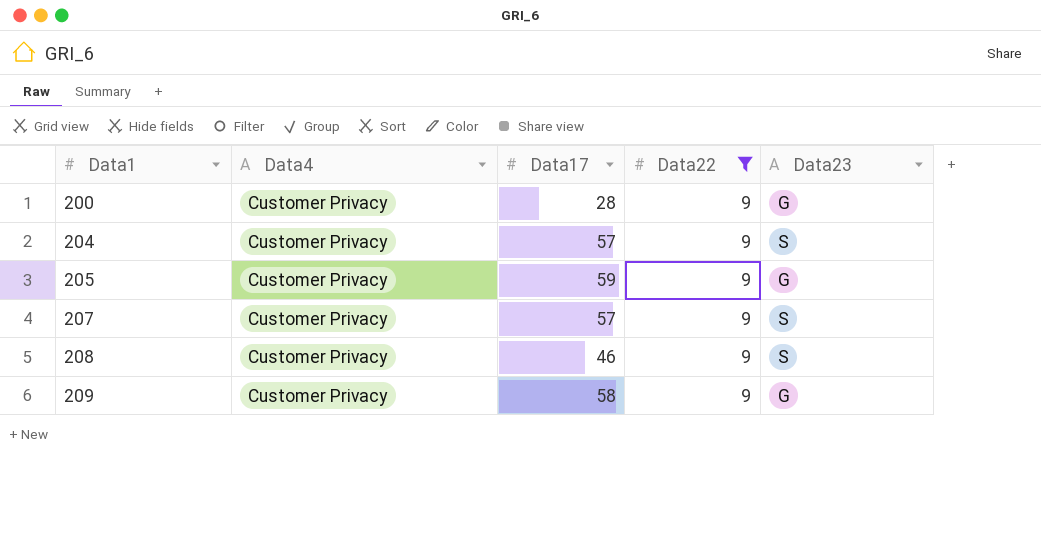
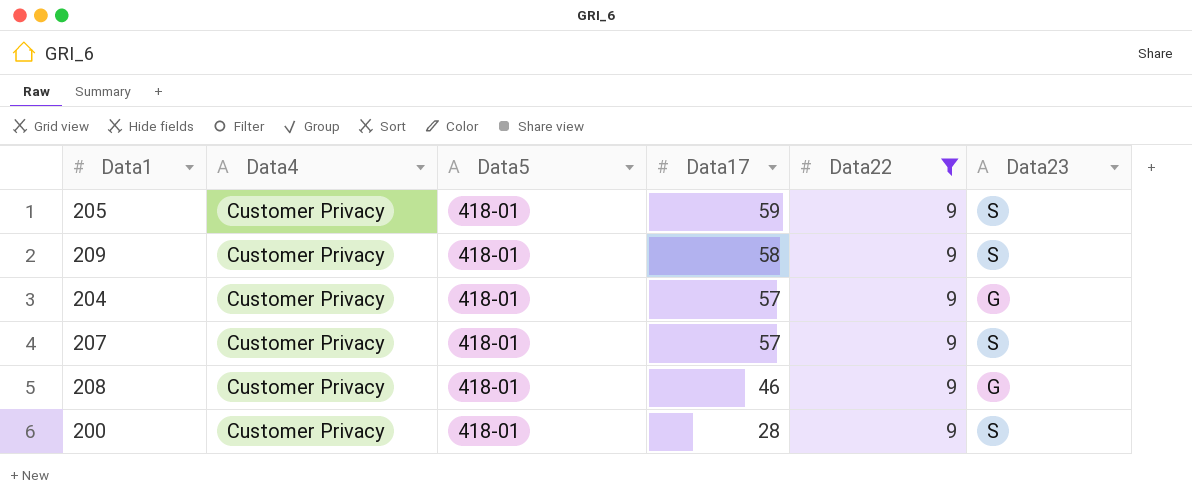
row order: Data1 ascending -> Data17 descending
column Data5 | position: none -> 3
205 | Data23: G -> S
209 | Data23: G -> S
204 | Data23: S -> G
208 | Data23: S -> G
200 | Data23: G -> S

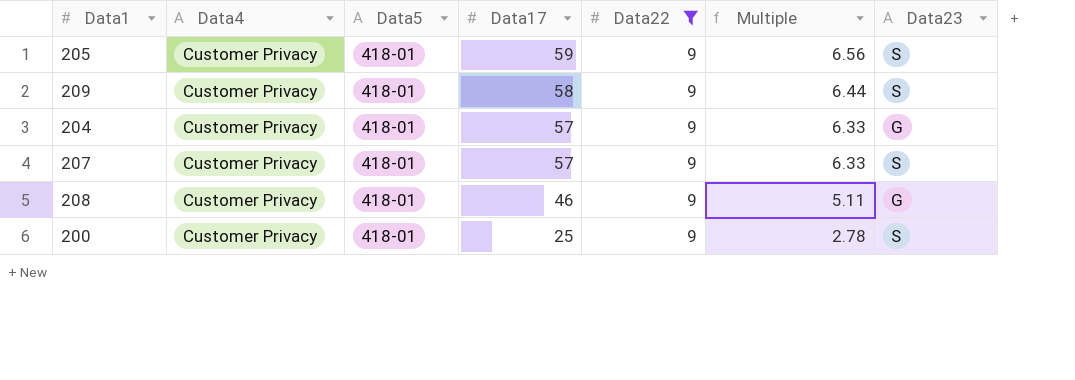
column Multiple | formula: none -> [Data17] / [Data22]
200 | Data17: 28 -> 25

